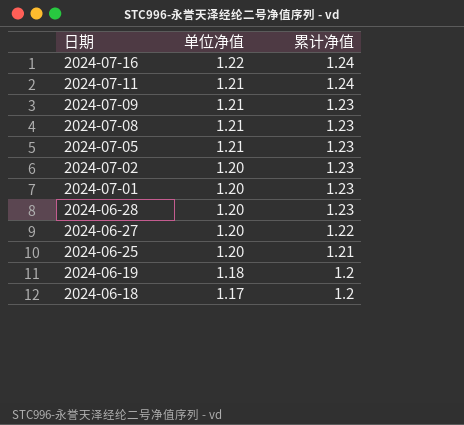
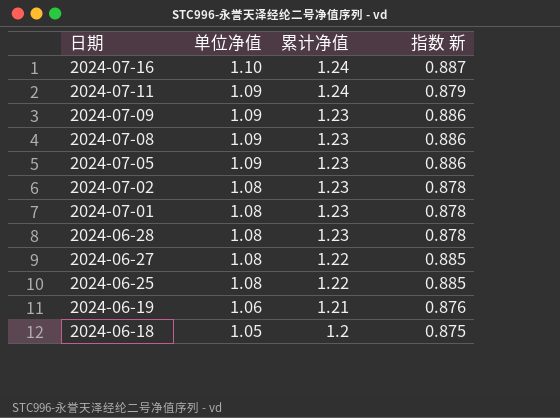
column 指数 新 | formula: none -> [单位净值] / [累计净值]
2024-07-16 | 单位净值: 1.22 -> 1.10
2024-07-11 | 单位净值: 1.21 -> 1.09
2024-07-09 | 单位净值: 1.21 -> 1.09
2024-07-08 | 单位净值: 1.21 -> 1.09
2024-07-05 | 单位净值: 1.21 -> 1.09
2024-07-02 | 单位净值: 1.20 -> 1.08
2024-07-01 | 单位净值: 1.20 -> 1.08
2024-06-28 | 单位净值: 1.20 -> 1.08
2024-06-27 | 单位净值: 1.20 -> 1.08
2024-06-25 | 单位净值: 1.20 -> 1.08
2024-06-25 | 累计净值: 1.21 -> 1.22
2024-06-19 | 单位净值: 1.18 -> 1.06
2024-06-19 | 累计净值: 1.2 -> 1.21
2024-06-18 | 单位净值: 1.17 -> 1.05

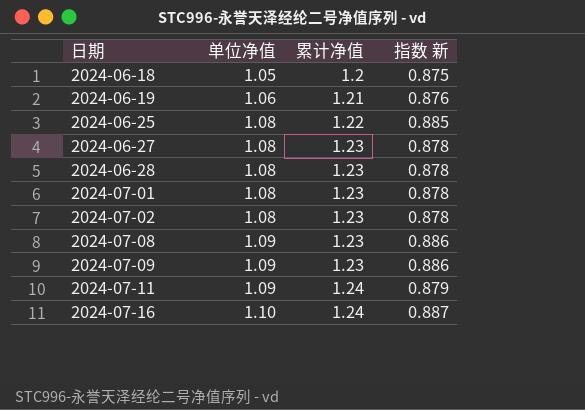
row order: 日期 descending -> 日期 ascending
row 2024-07-05: 1.09 | 1.23 | 0.886 -> none
2024-06-27 | 累计净值: 1.22 -> 1.23
2024-06-27 | 指数 新: 0.885 -> 0.878

